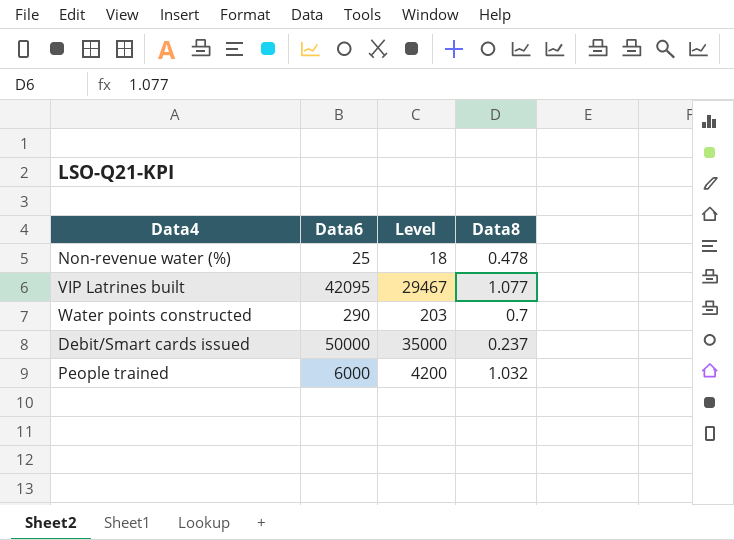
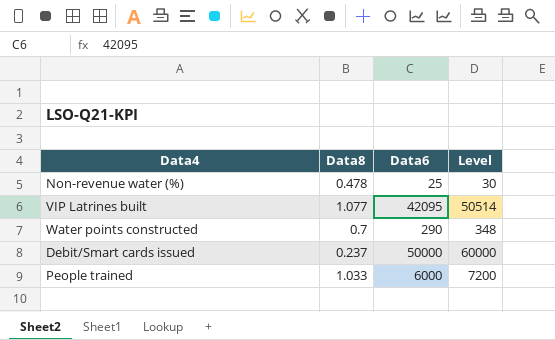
column Data8 | position: 4 -> 2
column Level | formula: [Data6] * 0.7 -> [Data6] * 1.2
People trained | Data8: 1.032 -> 1.033

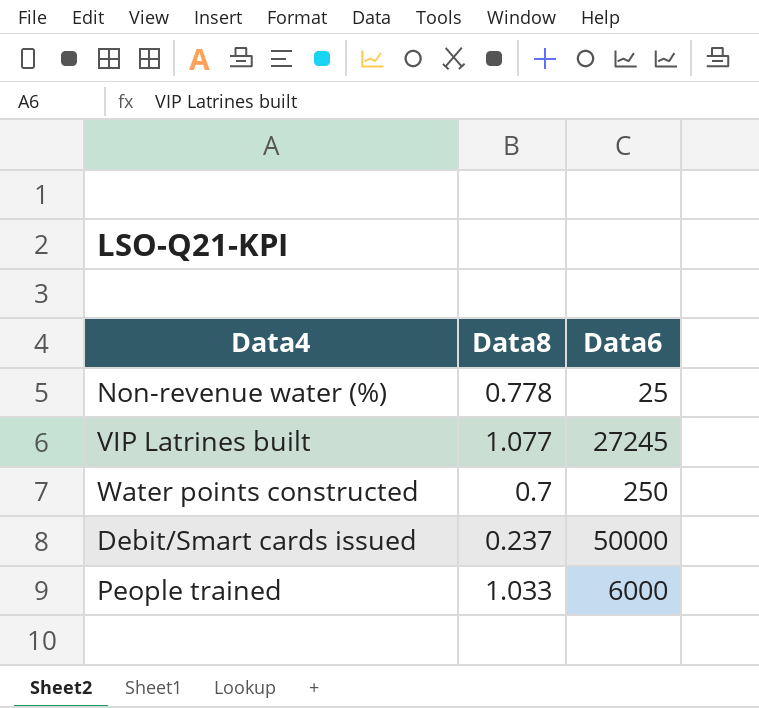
column Level | formula: [Data6] * 1.2 -> none
Non-revenue water (%) | Data8: 0.478 -> 0.778
VIP Latrines built | Data6: 42095 -> 27245
Water points constructed | Data6: 290 -> 250

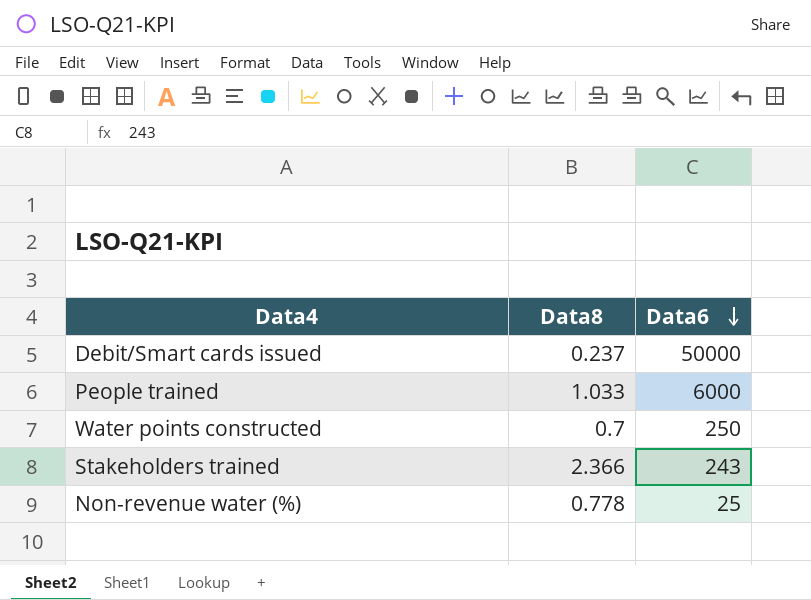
row order: none -> Data6 descending
row VIP Latrines built: 1.077 | 27245 -> none
row Stakeholders trained: none -> 2.366 | 243

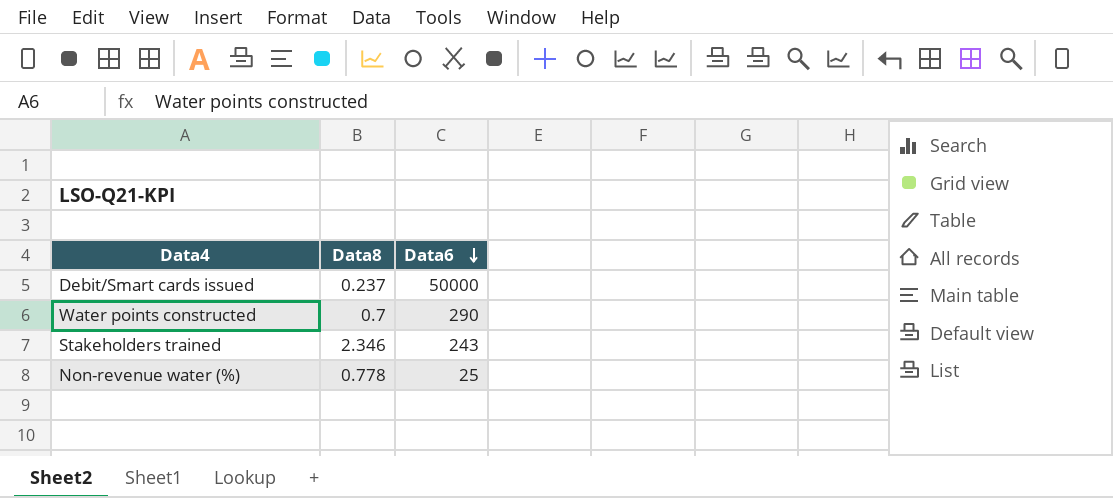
row People trained: 1.033 | 6000 -> none
Water points constructed | Data6: 250 -> 290
Stakeholders trained | Data8: 2.366 -> 2.346

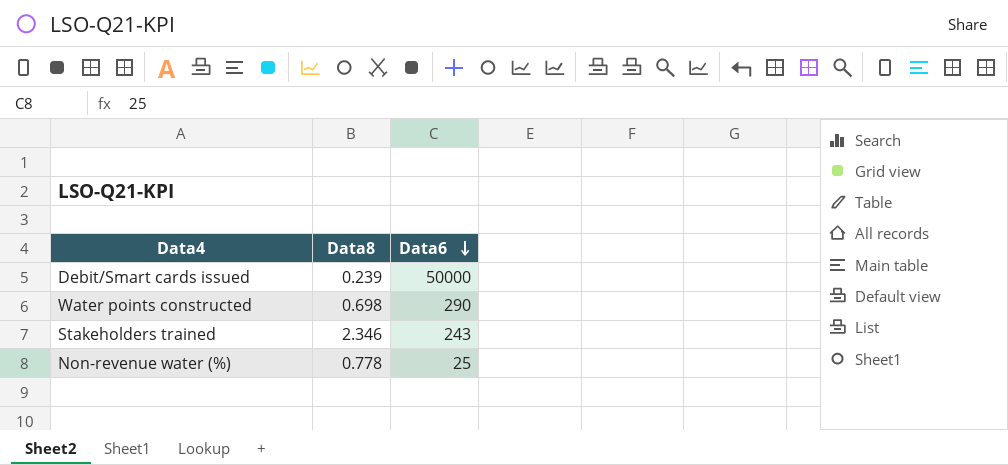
Debit/Smart cards issued | Data8: 0.237 -> 0.239
Water points constructed | Data8: 0.7 -> 0.698

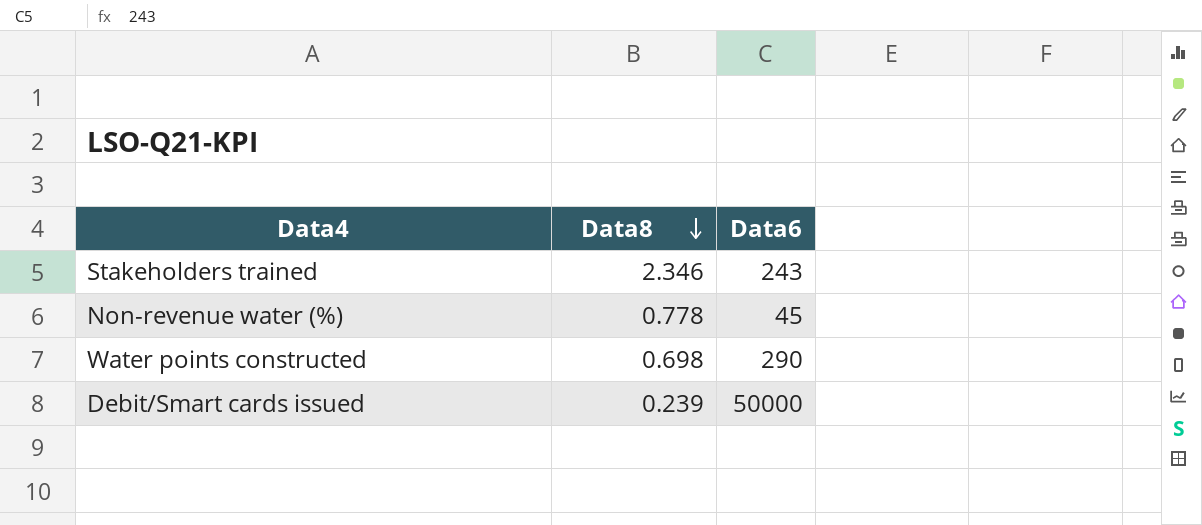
row order: Data6 descending -> Data8 descending
Non-revenue water (%) | Data6: 25 -> 45

